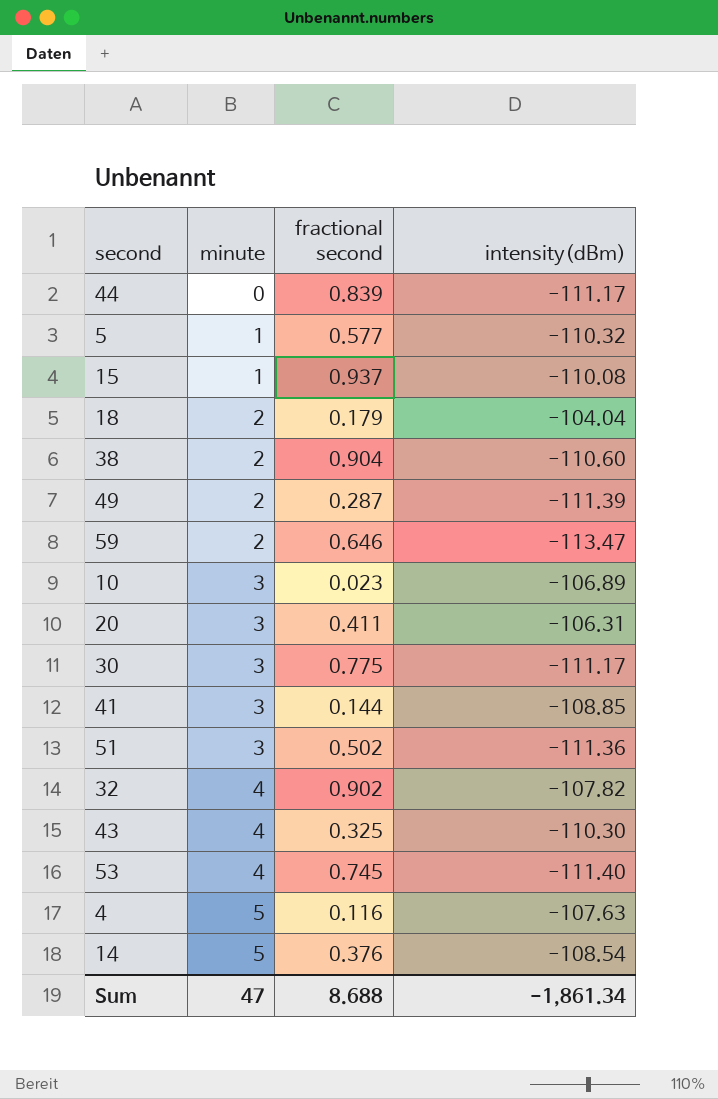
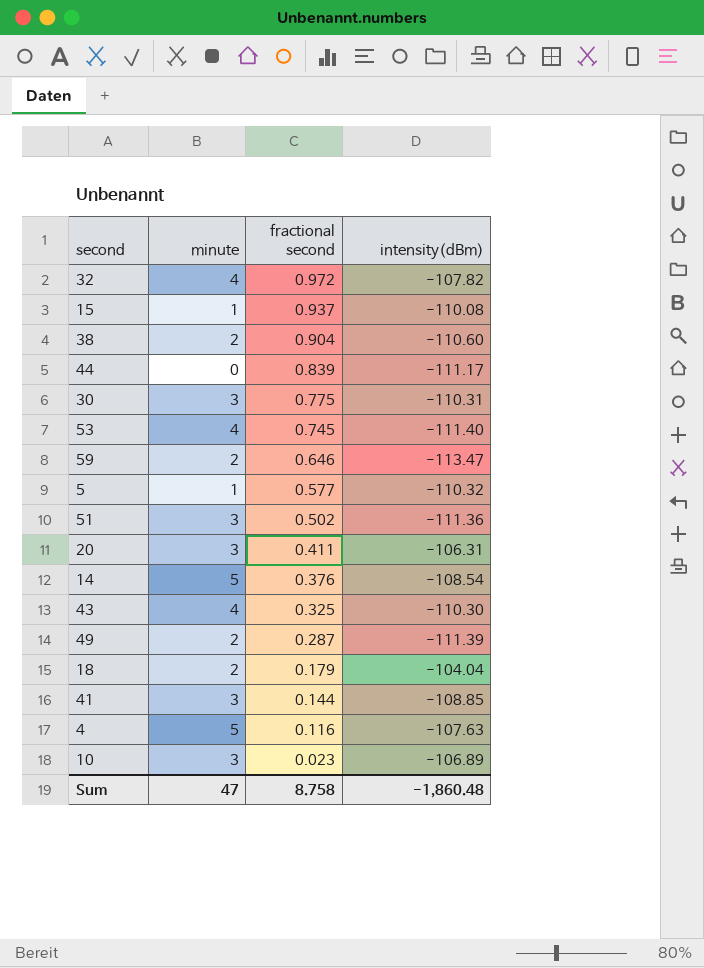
row order: minute ascending -> fractional second descending
32 | fractional second: 0.902 -> 0.972
30 | intensity(dBm): -111.17 -> -110.31
Sum | fractional second: 8.688 -> 8.758
Sum | intensity(dBm): -1,861.34 -> -1,860.48

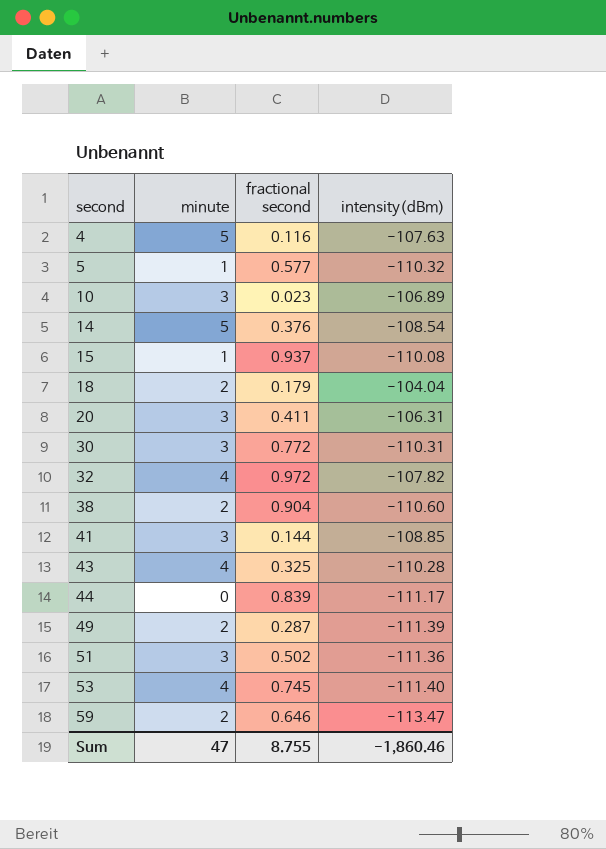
row order: fractional second descending -> second ascending
30 | fractional second: 0.775 -> 0.772
43 | intensity(dBm): -110.30 -> -110.28
Sum | fractional second: 8.758 -> 8.755
Sum | intensity(dBm): -1,860.48 -> -1,860.46

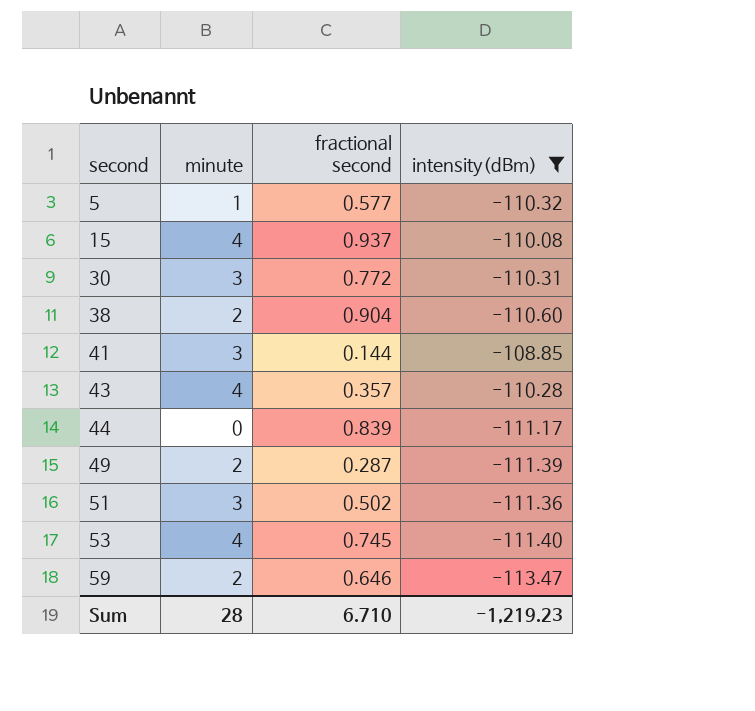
filter: none -> intensity(dBm) <= -108.85
15 | minute: 1 -> 4
43 | fractional second: 0.325 -> 0.357
Sum | minute: 47 -> 28
Sum | fractional second: 8.755 -> 6.710
Sum | intensity(dBm): -1,860.46 -> -1,219.23

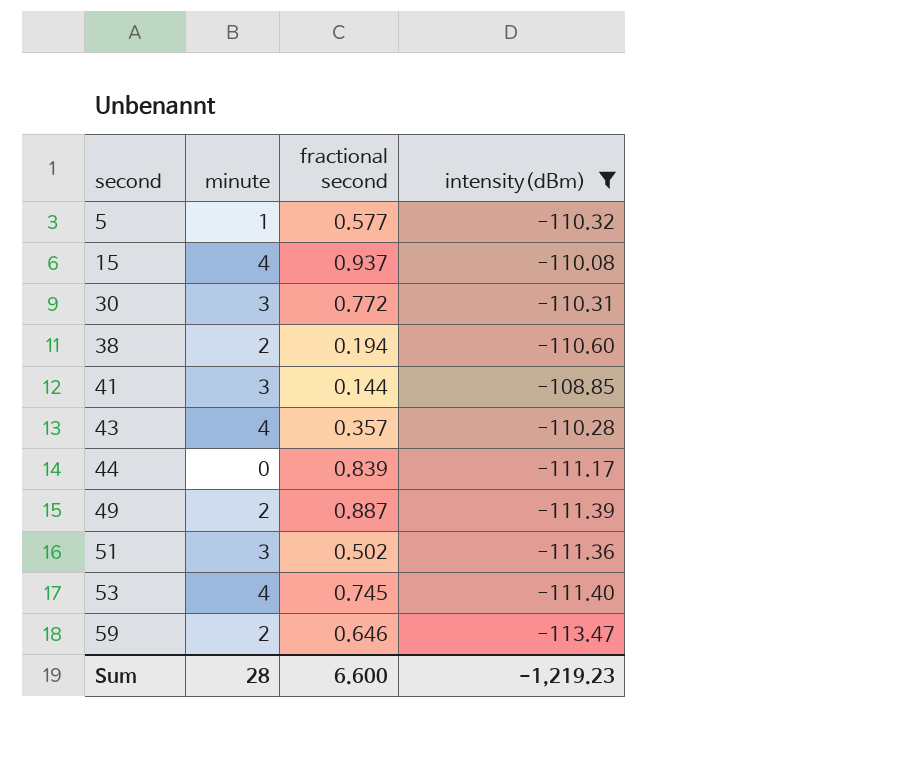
38 | fractional second: 0.904 -> 0.194
49 | fractional second: 0.287 -> 0.887
Sum | fractional second: 6.710 -> 6.600

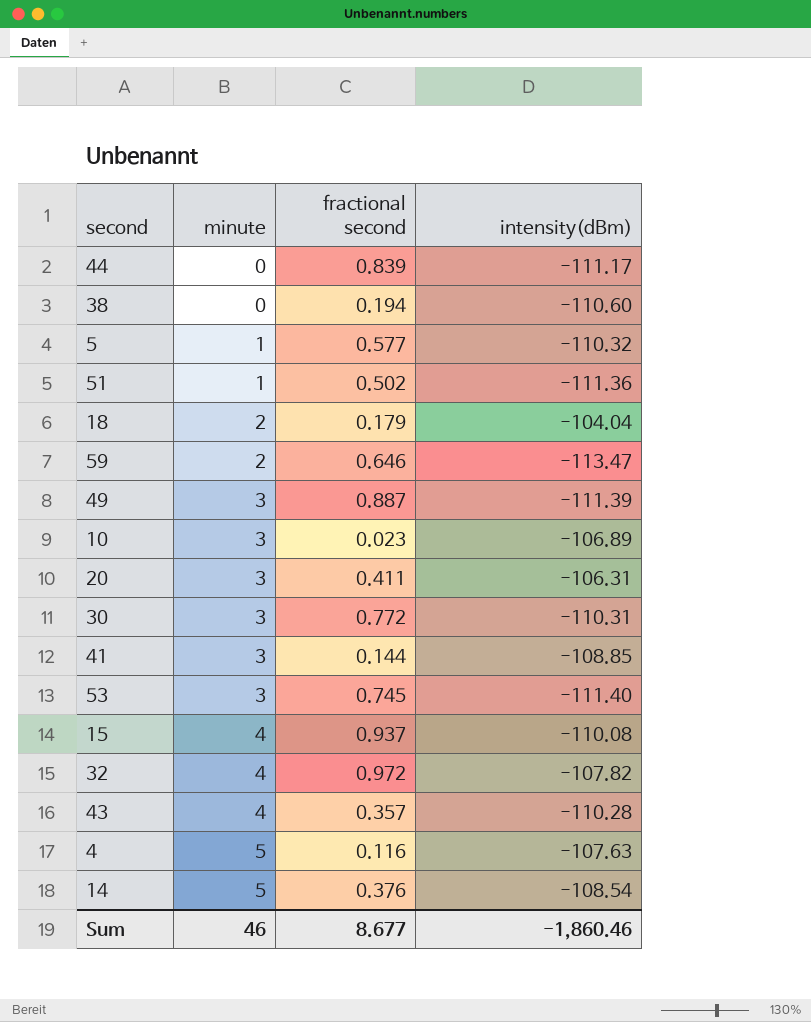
filter: intensity(dBm) <= -108.85 -> none
row order: second ascending -> minute ascending
38 | minute: 2 -> 0
51 | minute: 3 -> 1
49 | minute: 2 -> 3
53 | minute: 4 -> 3
Sum | minute: 28 -> 46
Sum | fractional second: 6.600 -> 8.677
Sum | intensity(dBm): -1,219.23 -> -1,860.46

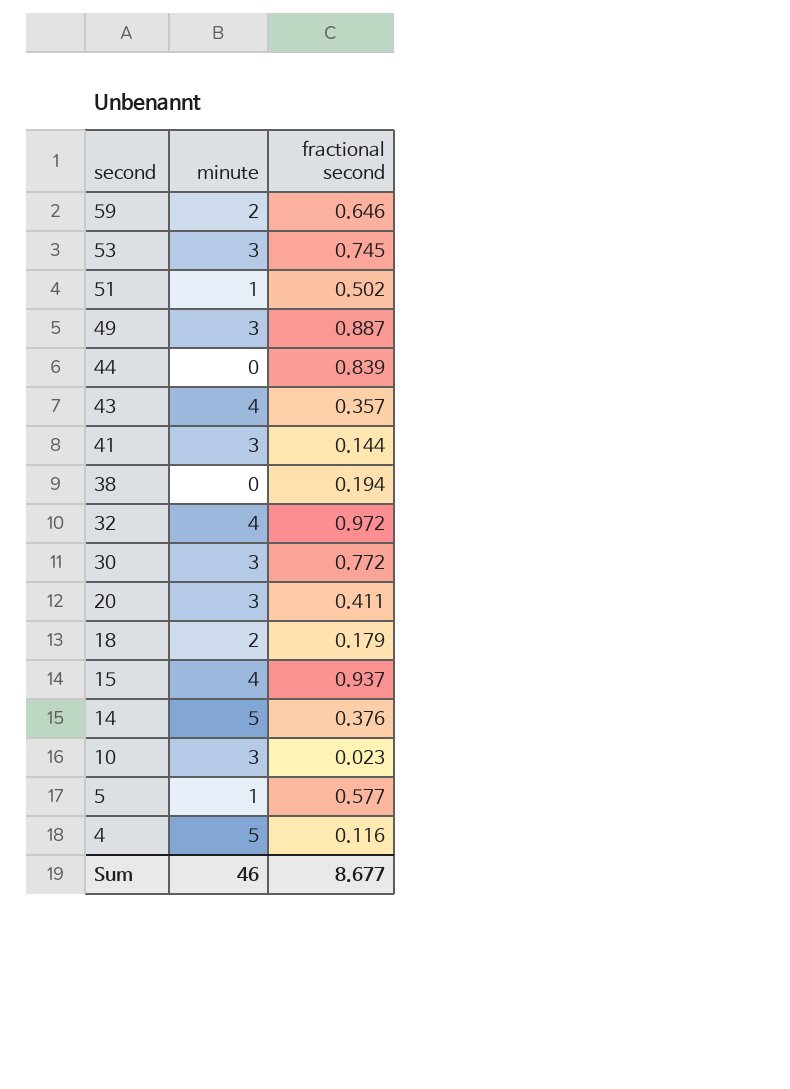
row order: minute ascending -> second descending
column intensity(dBm) | position: 4 -> none

